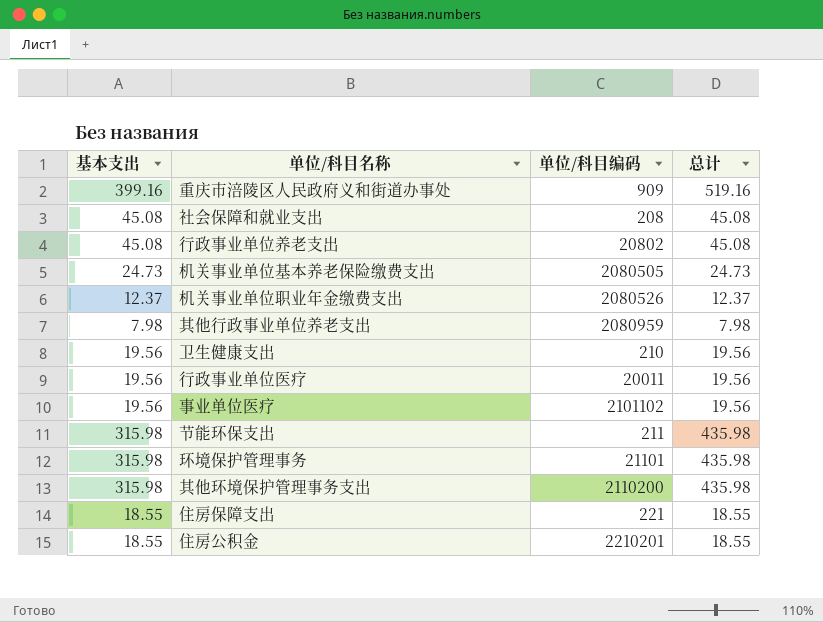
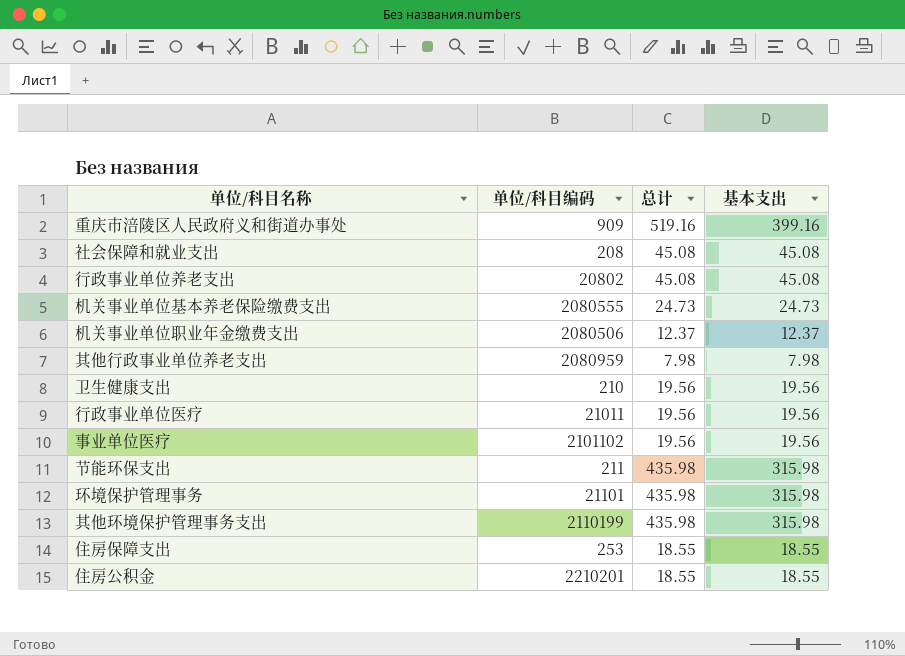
column 基本支出 | position: 1 -> 4
机关事业单位基本养老保险缴费支出 | 单位/科目编码: 2080505 -> 2080555
机关事业单位职业年金缴费支出 | 单位/科目编码: 2080526 -> 2080506
行政事业单位医疗 | 单位/科目编码: 20011 -> 21011
其他环境保护管理事务支出 | 单位/科目编码: 2110200 -> 2110199
住房保障支出 | 单位/科目编码: 221 -> 253

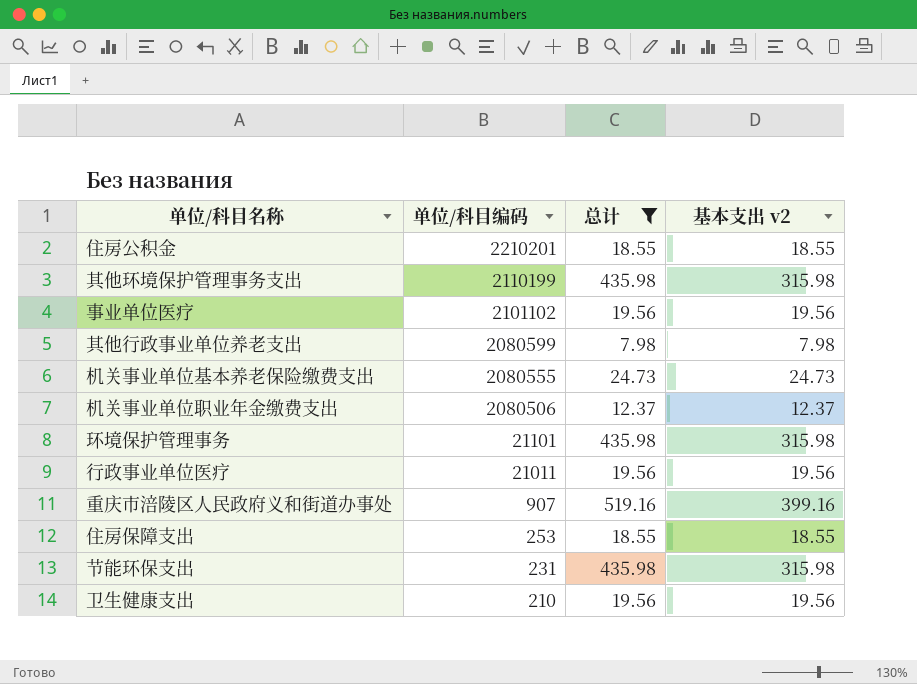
filter: none -> 总计 != 45.08
row order: none -> 单位/科目编码 descending
column name: 基本支出 -> 基本支出 v2
其他行政事业单位养老支出 | 单位/科目编码: 2080959 -> 2080599
重庆市涪陵区人民政府义和街道办事处 | 单位/科目编码: 909 -> 907
节能环保支出 | 单位/科目编码: 211 -> 231

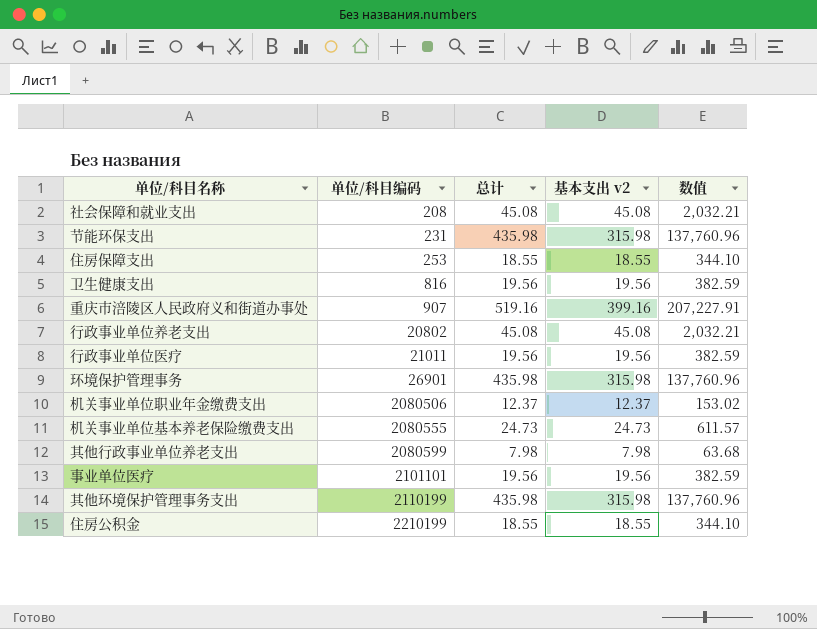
filter: 总计 != 45.08 -> none
row order: 单位/科目编码 descending -> 单位/科目编码 ascending
column 数值 | formula: none -> [总计] * [基本支出 v2]
卫生健康支出 | 单位/科目编码: 210 -> 816
环境保护管理事务 | 单位/科目编码: 21101 -> 26901
事业单位医疗 | 单位/科目编码: 2101102 -> 2101101
住房公积金 | 单位/科目编码: 2210201 -> 2210199

